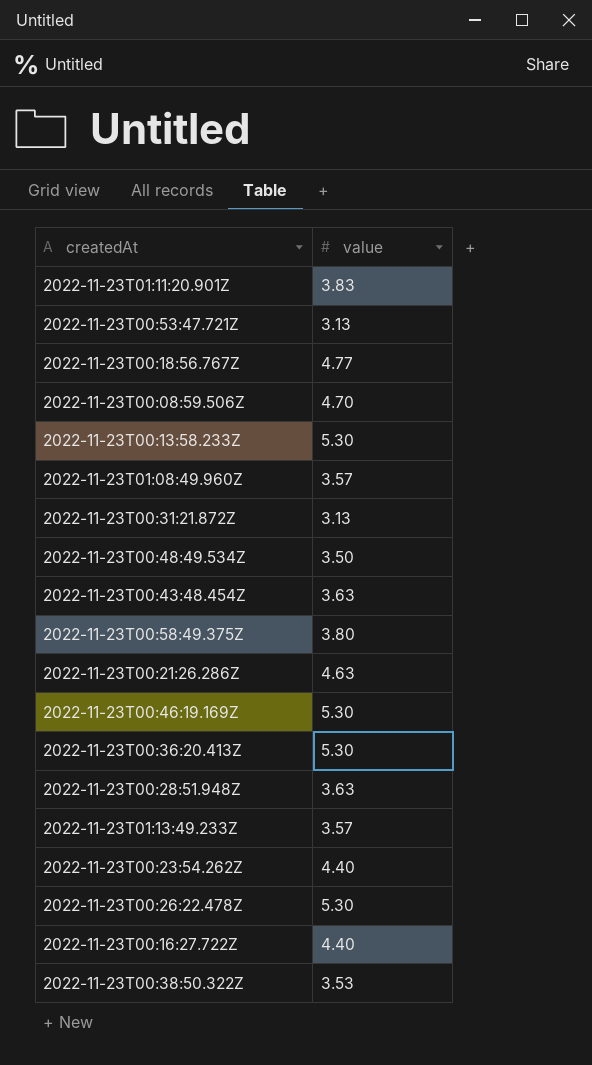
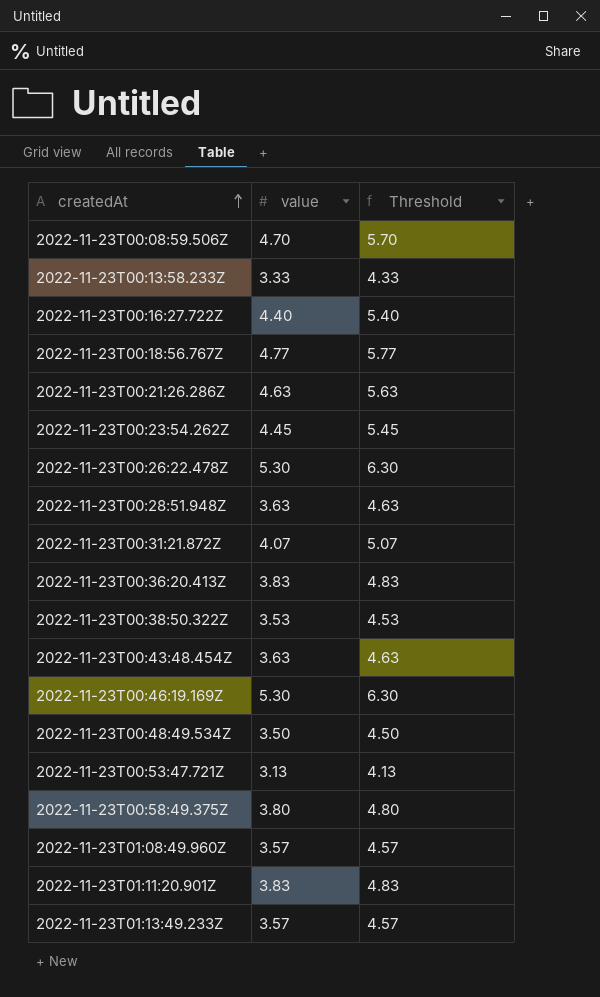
row order: none -> createdAt ascending
column Threshold | formula: none -> [value] + 1
2022-11-23T00:13:58.233Z | value: 5.30 -> 3.33
2022-11-23T00:23:54.262Z | value: 4.40 -> 4.45
2022-11-23T00:31:21.872Z | value: 3.13 -> 4.07
2022-11-23T00:36:20.413Z | value: 5.30 -> 3.83

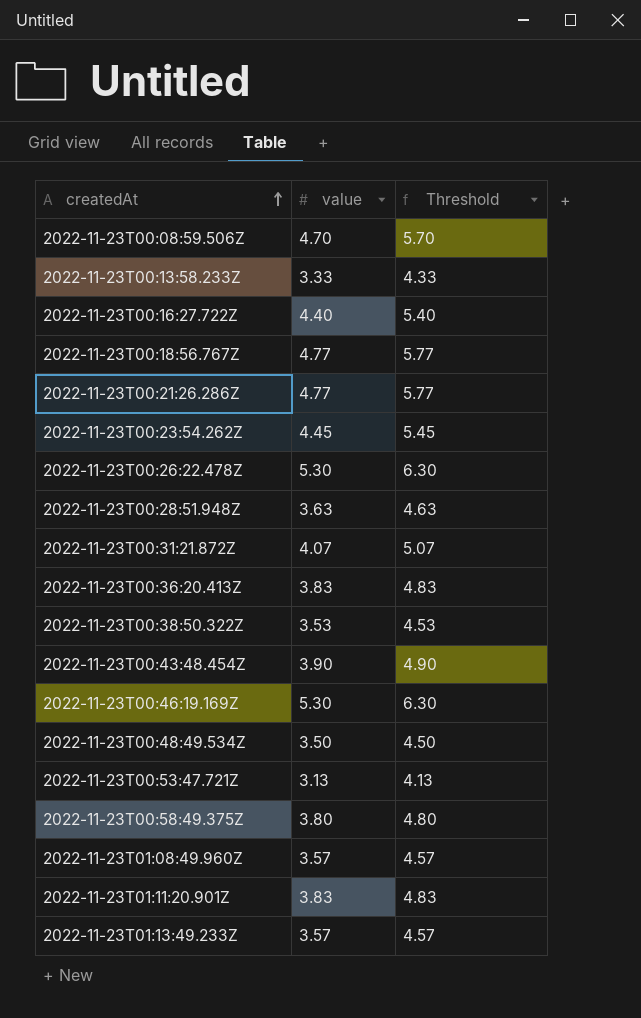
2022-11-23T00:21:26.286Z | value: 4.63 -> 4.77
2022-11-23T00:21:26.286Z | Threshold: 5.63 -> 5.77
2022-11-23T00:43:48.454Z | value: 3.63 -> 3.90
2022-11-23T00:43:48.454Z | Threshold: 4.63 -> 4.90

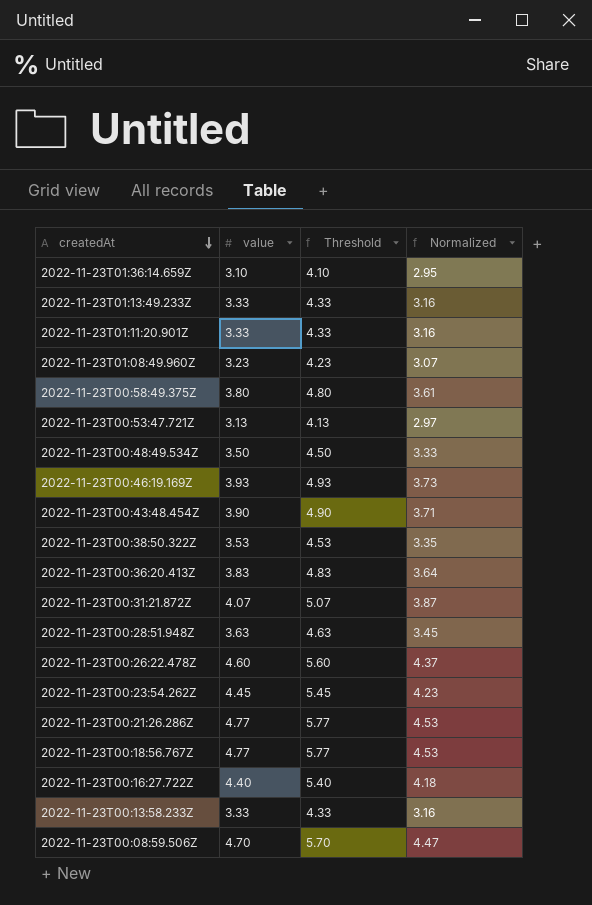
row order: createdAt ascending -> createdAt descending
column Normalized | formula: none -> [value] * 0.95
row 2022-11-23T01:36:14.659Z: none -> 3.10 | 4.10 | 2.95
2022-11-23T01:13:49.233Z | value: 3.57 -> 3.33
2022-11-23T01:13:49.233Z | Threshold: 4.57 -> 4.33
2022-11-23T01:11:20.901Z | value: 3.83 -> 3.33
2022-11-23T01:11:20.901Z | Threshold: 4.83 -> 4.33
2022-11-23T01:08:49.960Z | value: 3.57 -> 3.23
2022-11-23T01:08:49.960Z | Threshold: 4.57 -> 4.23
2022-11-23T00:46:19.169Z | value: 5.30 -> 3.93
2022-11-23T00:46:19.169Z | Threshold: 6.30 -> 4.93
2022-11-23T00:26:22.478Z | value: 5.30 -> 4.60
2022-11-23T00:26:22.478Z | Threshold: 6.30 -> 5.60

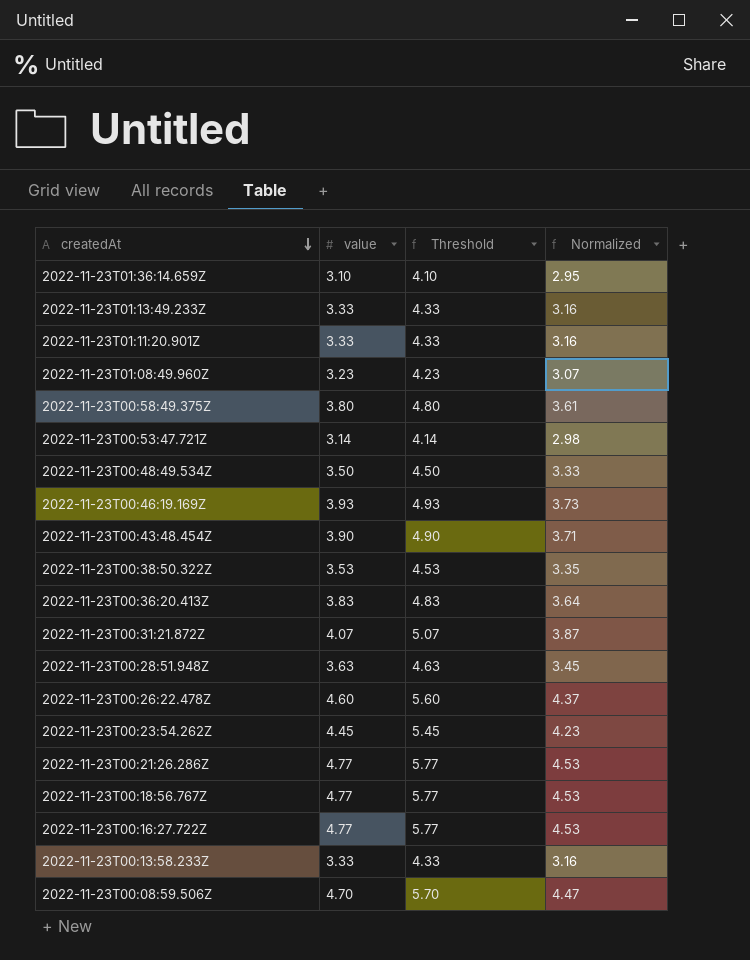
2022-11-23T00:53:47.721Z | value: 3.13 -> 3.14
2022-11-23T00:53:47.721Z | Threshold: 4.13 -> 4.14
2022-11-23T00:53:47.721Z | Normalized: 2.97 -> 2.98
2022-11-23T00:16:27.722Z | value: 4.40 -> 4.77
2022-11-23T00:16:27.722Z | Threshold: 5.40 -> 5.77
2022-11-23T00:16:27.722Z | Normalized: 4.18 -> 4.53

